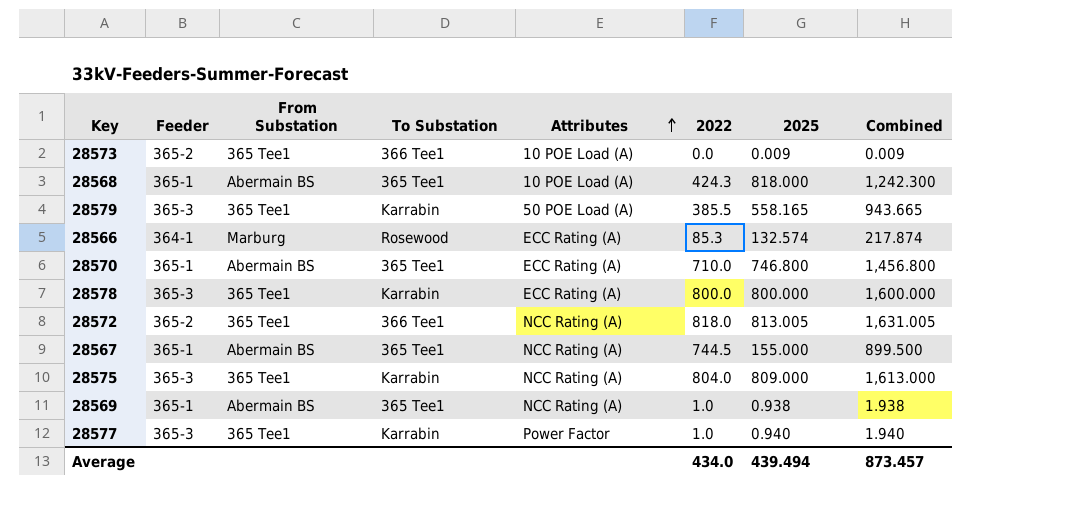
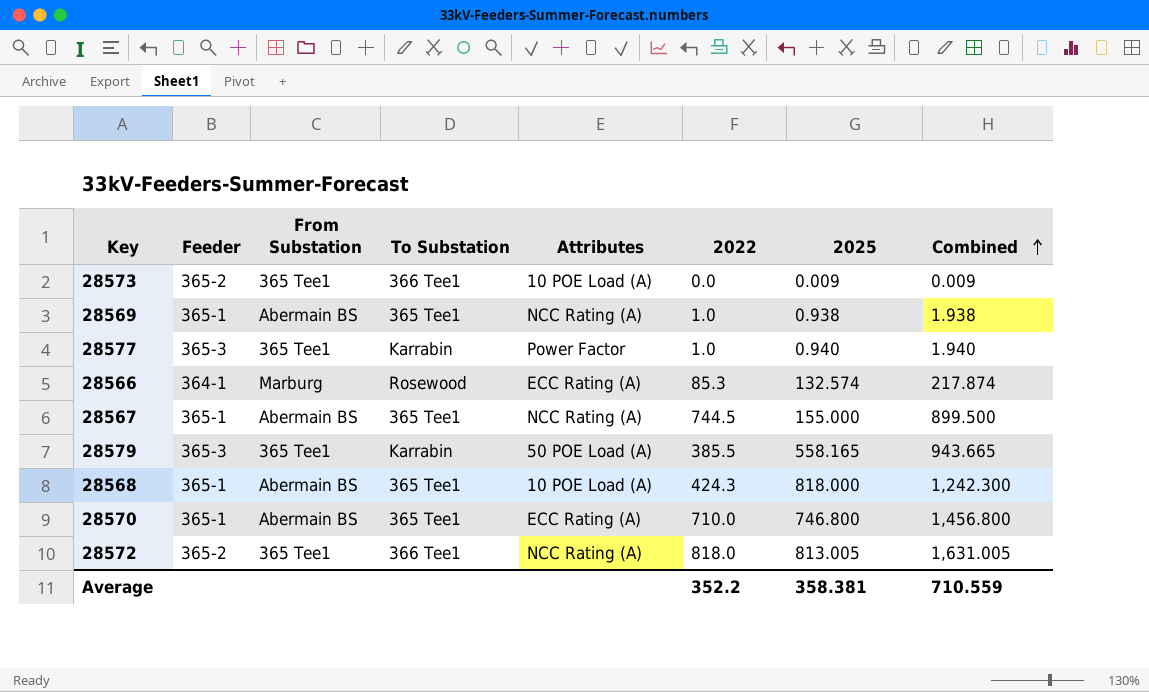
row order: Attributes ascending -> Combined ascending
row 28578: 365-3 | 365 Tee1 | Karrabin | ECC Rating (A) | 800.0 | 800.000 | 1,600.000 -> none
row 28575: 365-3 | 365 Tee1 | Karrabin | NCC Rating (A) | 804.0 | 809.000 | 1,613.000 -> none
Average | 2022: 434.0 -> 352.2
Average | 2025: 439.494 -> 358.381
Average | Combined: 873.457 -> 710.559

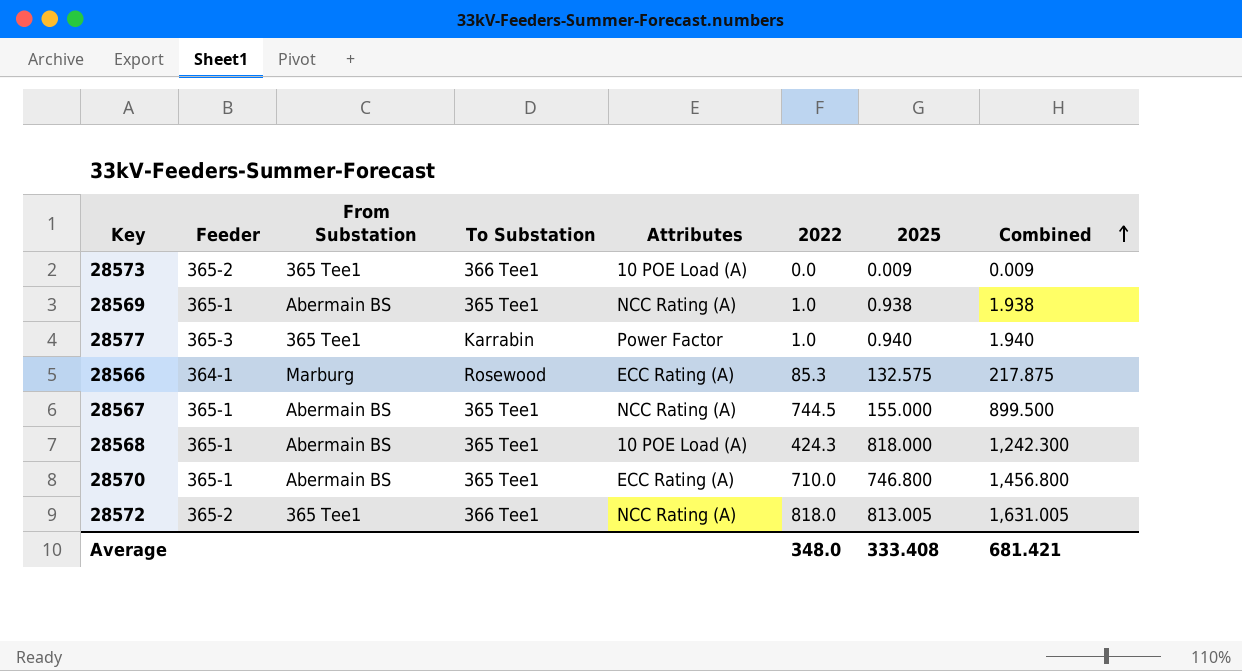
row 28579: 365-3 | 365 Tee1 | Karrabin | 50 POE Load (A) | 385.5 | 558.165 | 943.665 -> none
28566 | 2025: 132.574 -> 132.575
28566 | Combined: 217.874 -> 217.875
Average | 2022: 352.2 -> 348.0
Average | 2025: 358.381 -> 333.408
Average | Combined: 710.559 -> 681.421

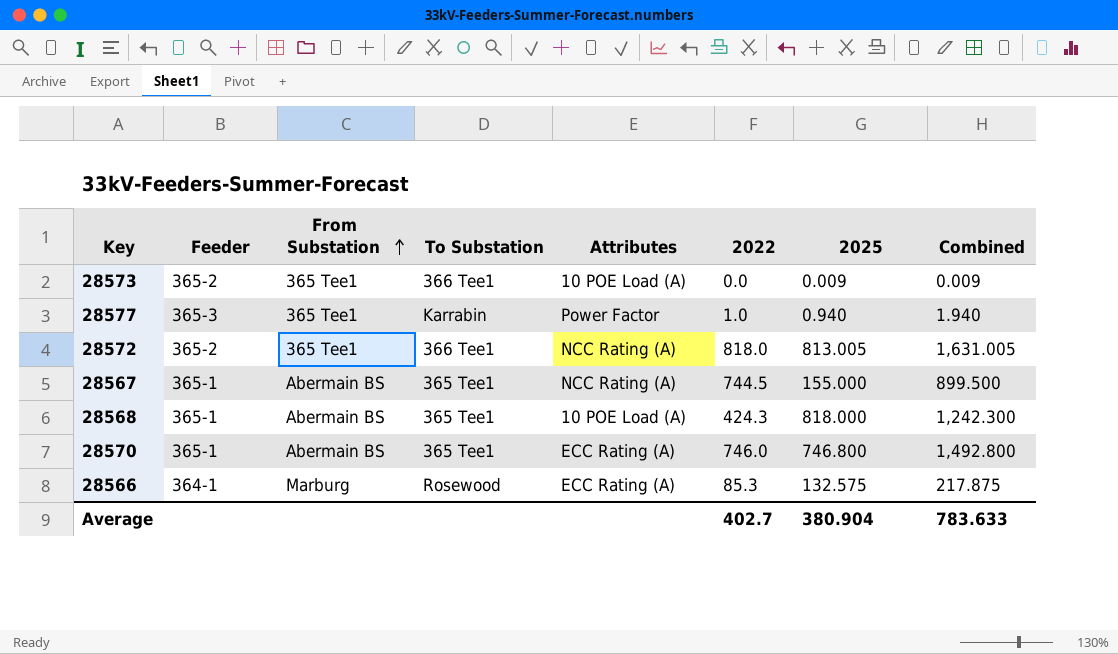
row order: Combined ascending -> From Substation ascending
row 28569: 365-1 | Abermain BS | 365 Tee1 | NCC Rating (A) | 1.0 | 0.938 | 1.938 -> none
28570 | 2022: 710.0 -> 746.0
28570 | Combined: 1,456.800 -> 1,492.800
Average | 2022: 348.0 -> 402.7
Average | 2025: 333.408 -> 380.904
Average | Combined: 681.421 -> 783.633

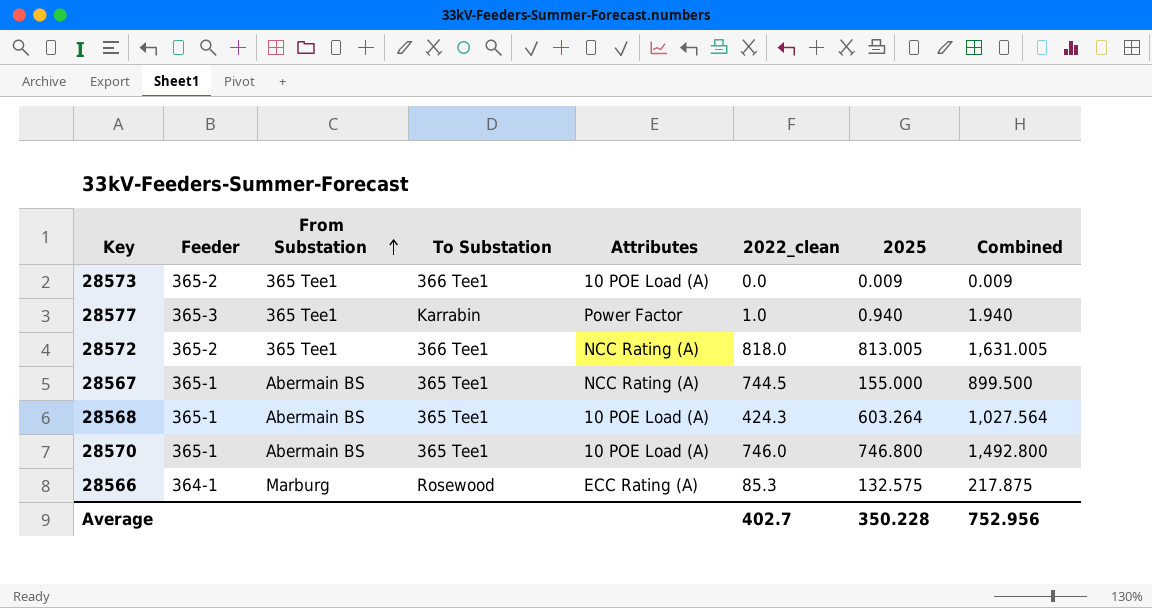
column name: 2022 -> 2022_clean
28568 | 2025: 818.000 -> 603.264
28568 | Combined: 1,242.300 -> 1,027.564
28570 | Attributes: ECC Rating (A) -> 10 POE Load (A)
Average | 2025: 380.904 -> 350.228
Average | Combined: 783.633 -> 752.956

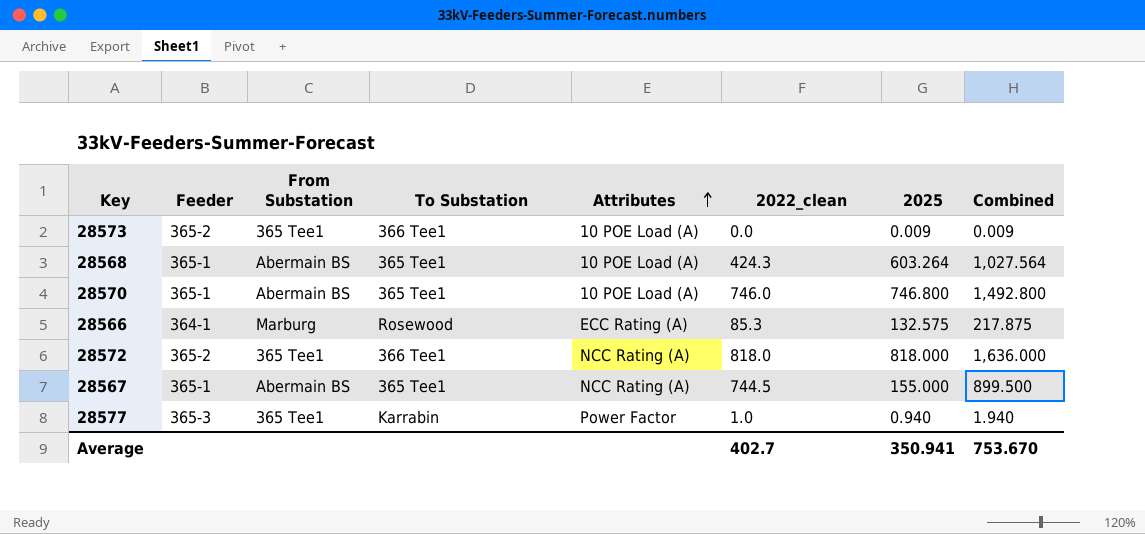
row order: From Substation ascending -> Attributes ascending
28572 | 2025: 813.005 -> 818.000
28572 | Combined: 1,631.005 -> 1,636.000
Average | 2025: 350.228 -> 350.941
Average | Combined: 752.956 -> 753.670

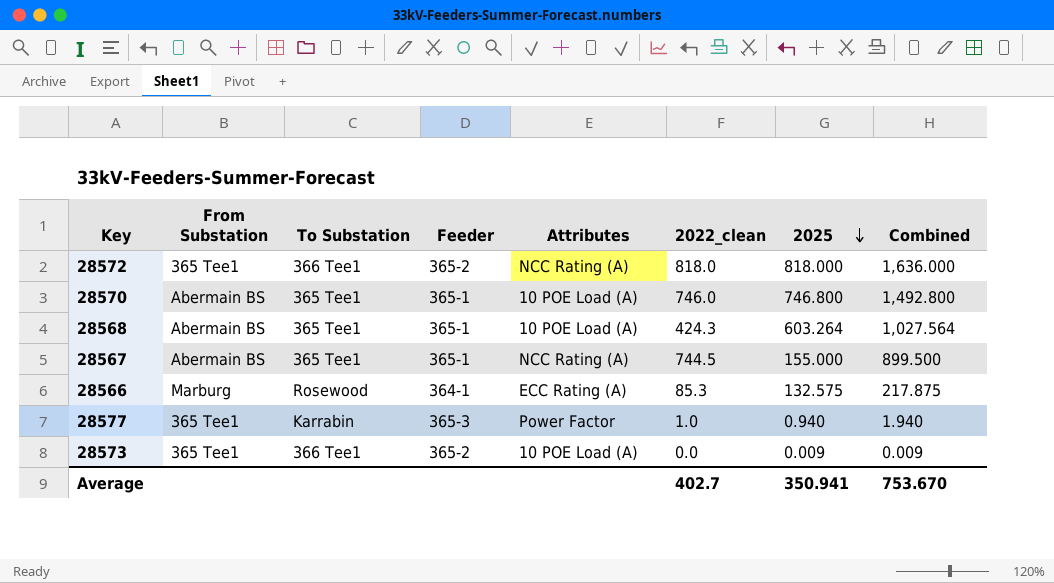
row order: Attributes ascending -> 2025 descending
column Feeder | position: 2 -> 4

